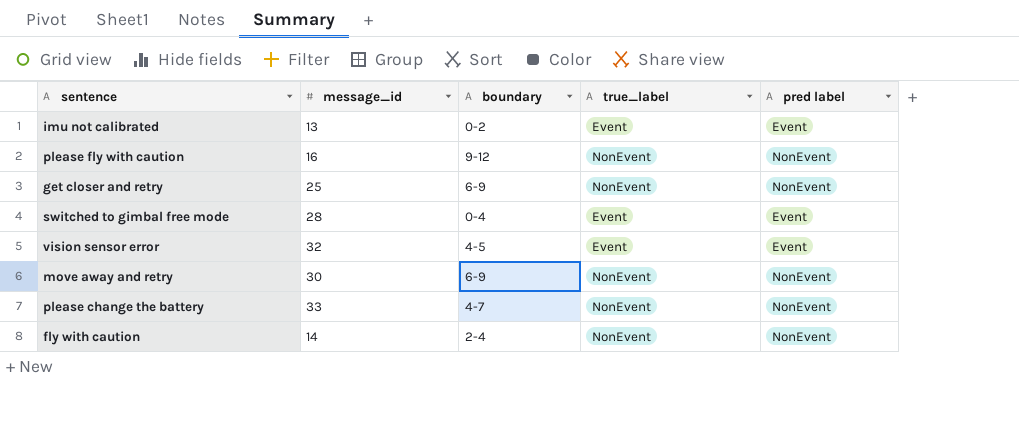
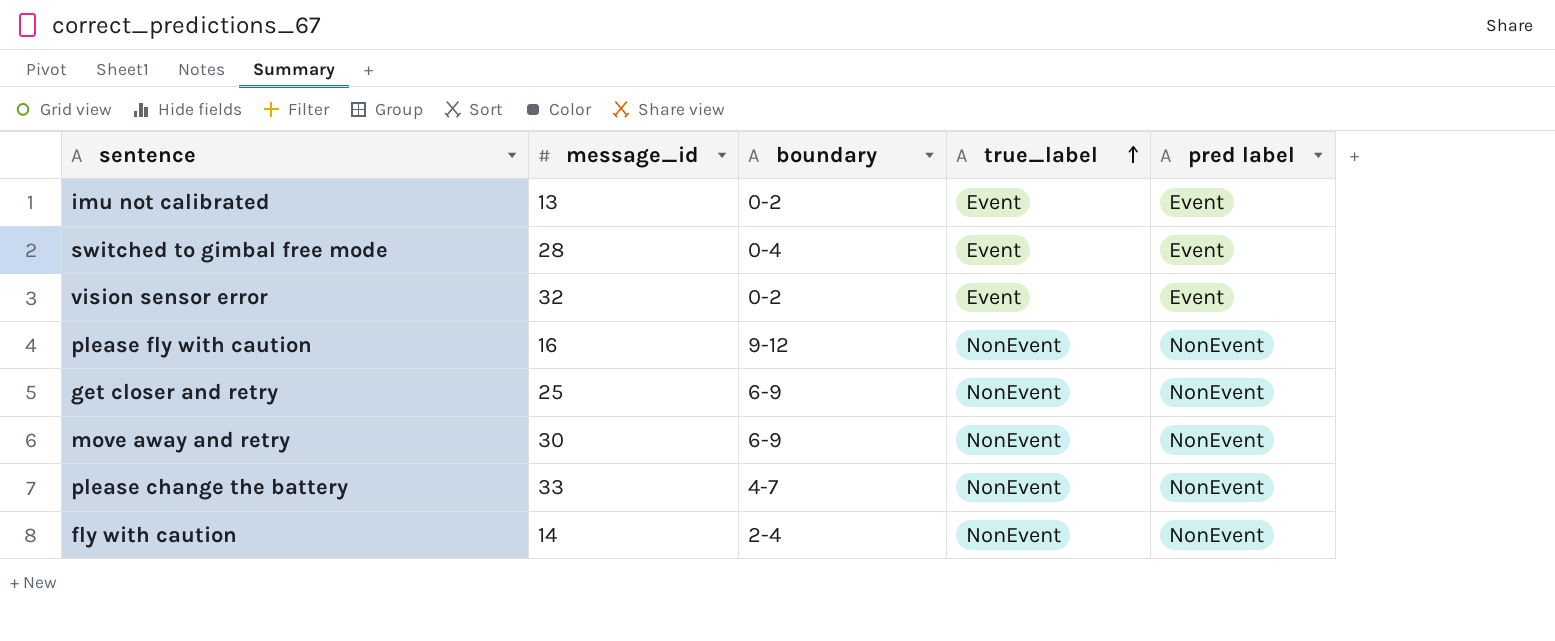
row order: none -> true_label ascending
vision sensor error | boundary: 4-5 -> 0-2

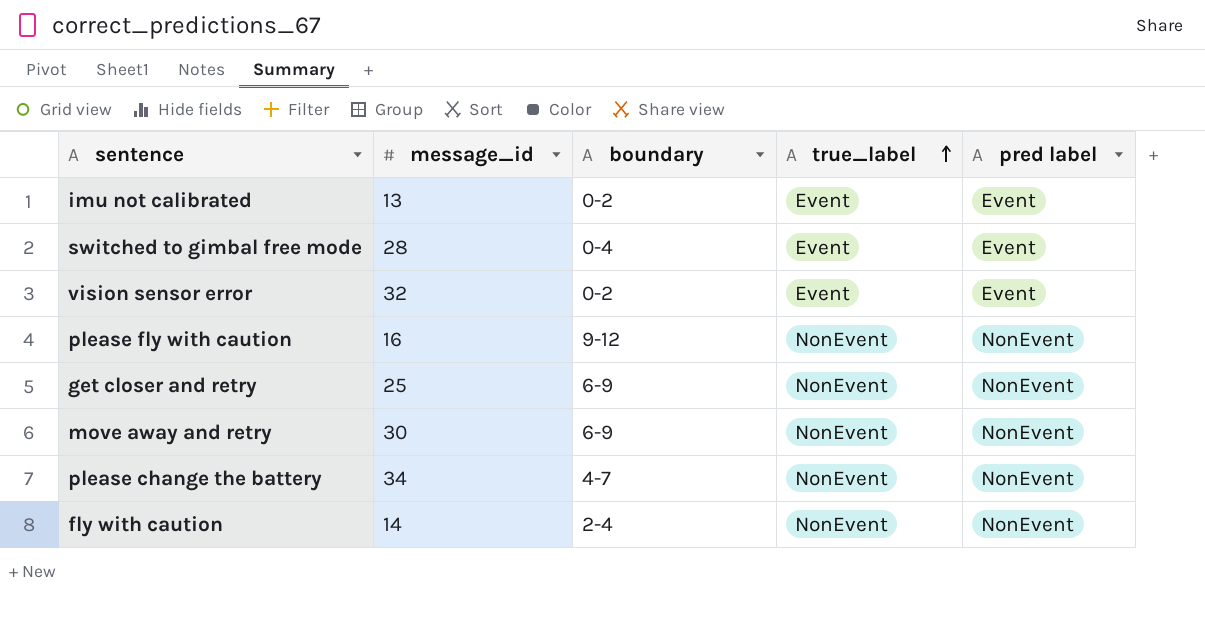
please change the battery | message_id: 33 -> 34

